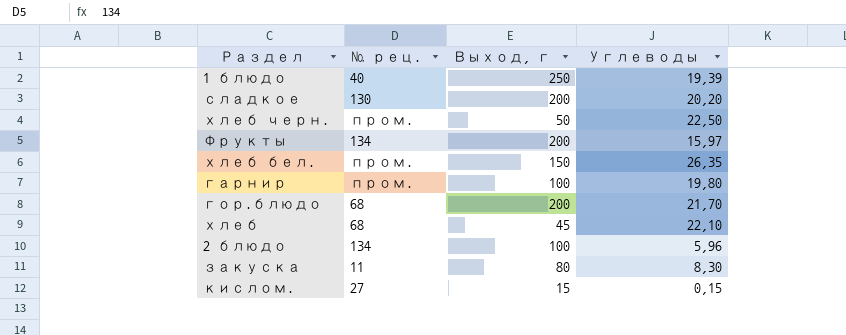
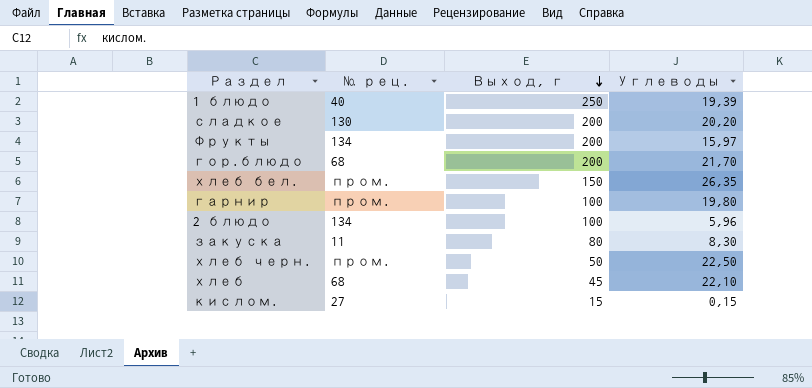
row order: none -> Выход, г descending

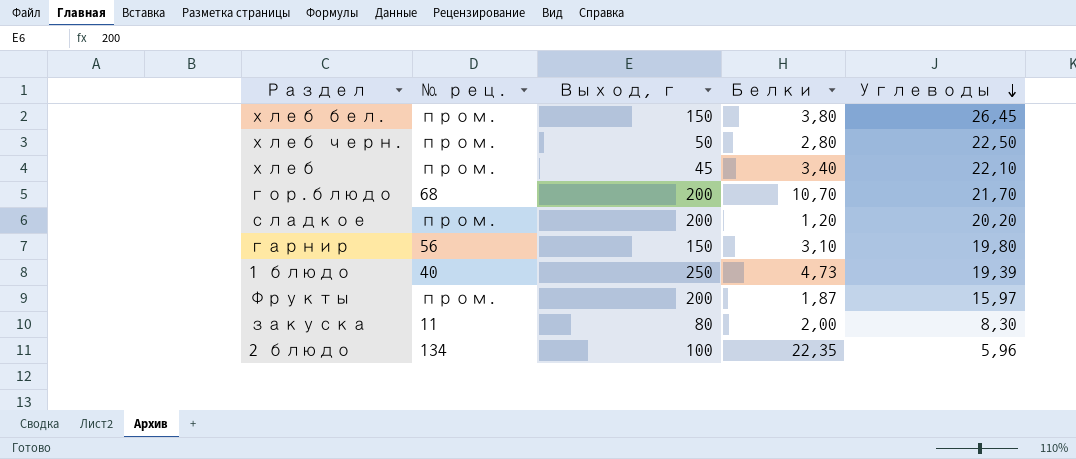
row order: Выход, г descending -> Углеводы descending
column Белки | position: none -> 4
row кислом.: 27 | 15 | 0,15 -> none
хлеб бел. | Углеводы: 26,35 -> 26,45
хлеб | № рец.: 68 -> пром.
сладкое | № рец.: 130 -> пром.
гарнир | № рец.: пром. -> 56
гарнир | Выход, г: 100 -> 150
Фрукты | № рец.: 134 -> пром.

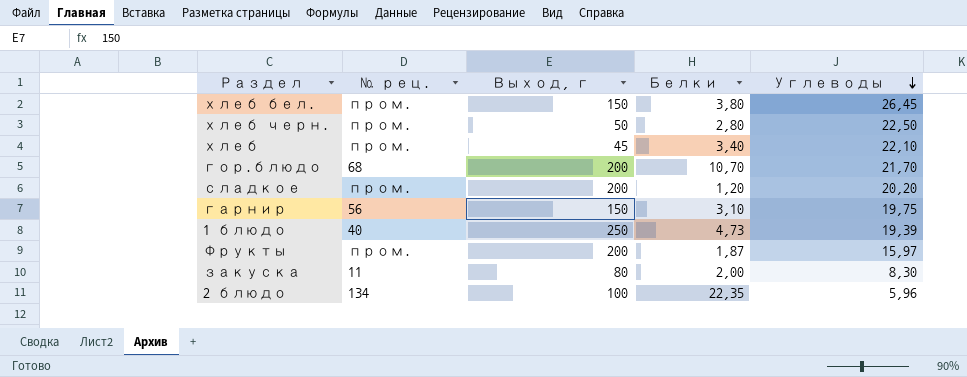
гарнир | Углеводы: 19,80 -> 19,75

